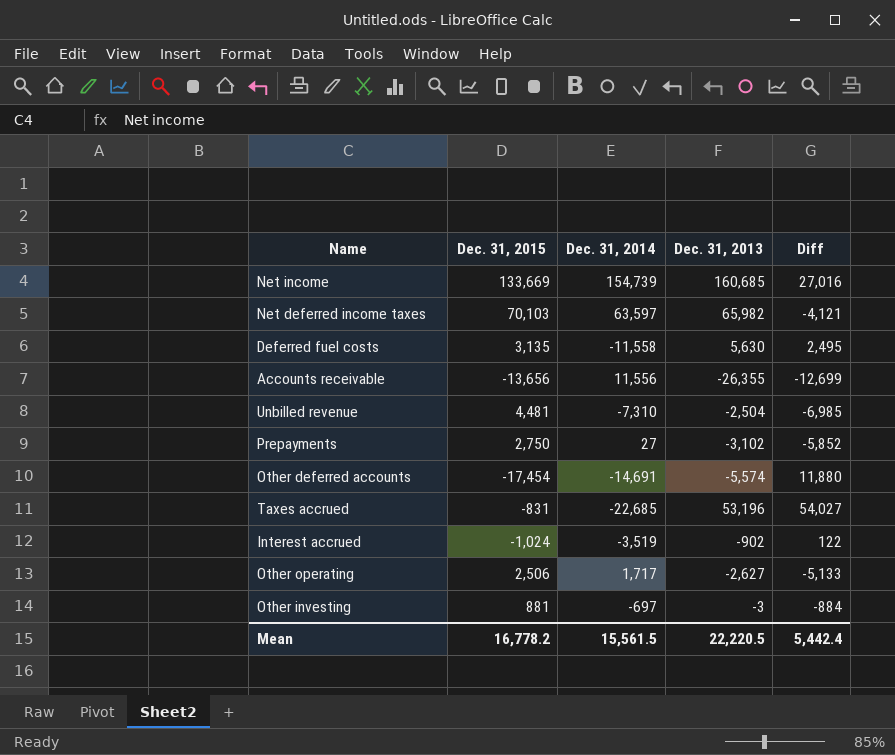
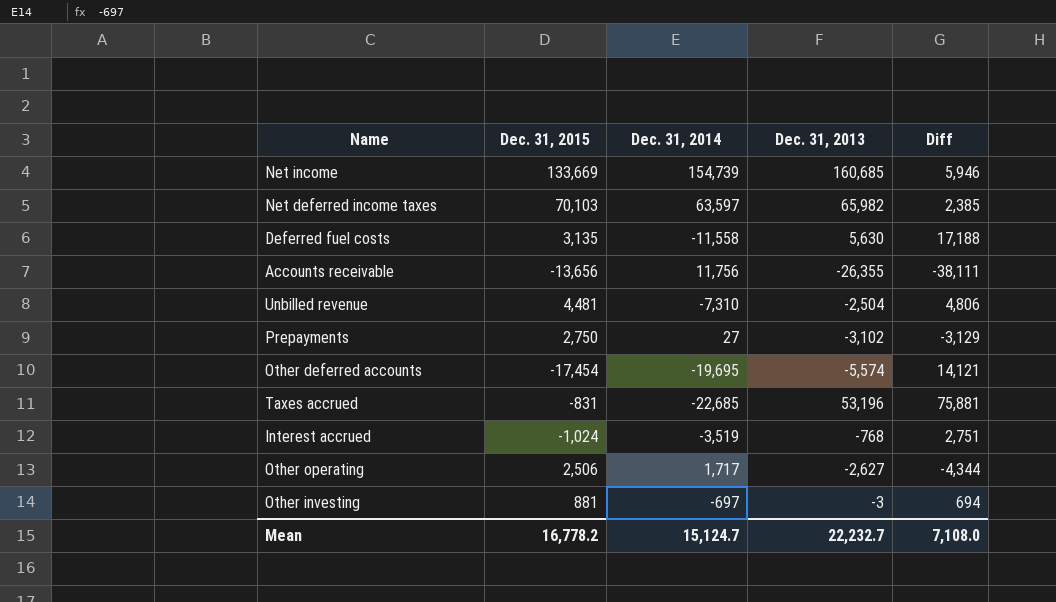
column Diff | formula: [Dec. 31, 2013] - [Dec. 31, 2015] -> [Dec. 31, 2013] - [Dec. 31, 2014]
Accounts receivable | Dec. 31, 2014: 11,556 -> 11,756
Other deferred accounts | Dec. 31, 2014: -14,691 -> -19,695
Interest accrued | Dec. 31, 2013: -902 -> -768
Mean | Dec. 31, 2014: 15,561.5 -> 15,124.7
Mean | Dec. 31, 2013: 22,220.5 -> 22,232.7
Mean | Diff: 5,442.4 -> 7,108.0

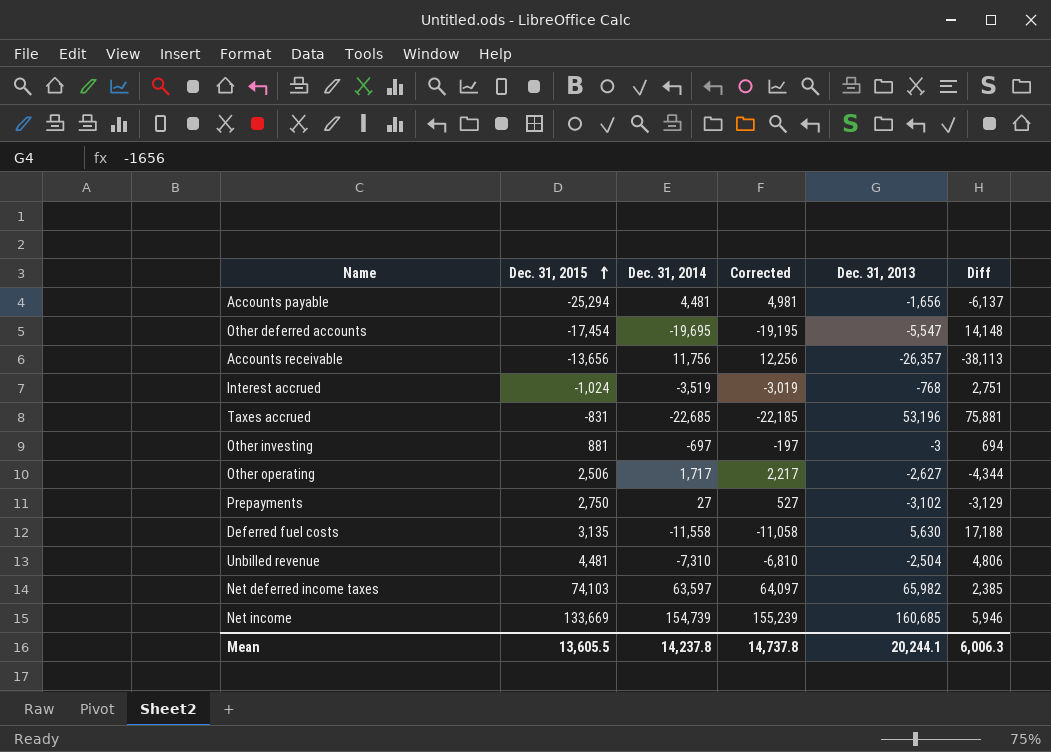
row order: none -> Dec. 31, 2015 ascending
column Corrected | formula: none -> [Dec. 31, 2014] + 500
row Accounts payable: none -> -25,294 | 4,481 | 4,981 | -1,656 | -6,137
Other deferred accounts | Dec. 31, 2013: -5,574 -> -5,547
Other deferred accounts | Diff: 14,121 -> 14,148
Accounts receivable | Dec. 31, 2013: -26,355 -> -26,357
Accounts receivable | Diff: -38,111 -> -38,113
Net deferred income taxes | Dec. 31, 2015: 70,103 -> 74,103
Mean | Dec. 31, 2015: 16,778.2 -> 13,605.5
Mean | Dec. 31, 2014: 15,124.7 -> 14,237.8
Mean | Dec. 31, 2013: 22,232.7 -> 20,244.1
Mean | Diff: 7,108.0 -> 6,006.3

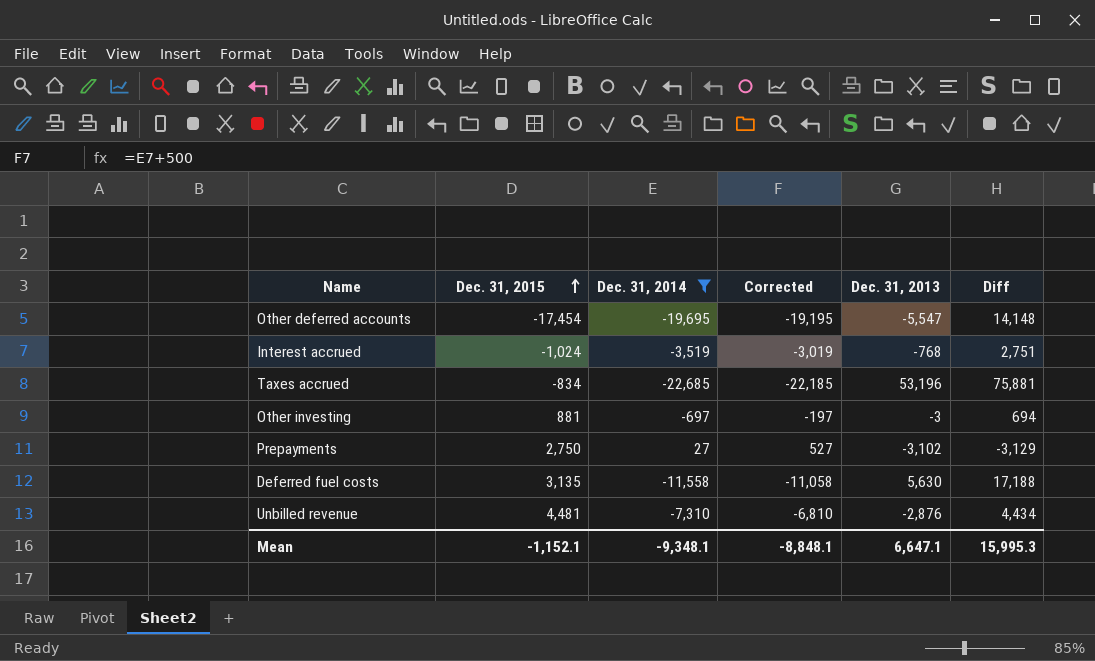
filter: none -> Dec. 31, 2014 <= 27
Taxes accrued | Dec. 31, 2015: -831 -> -834
Unbilled revenue | Dec. 31, 2013: -2,504 -> -2,876
Unbilled revenue | Diff: 4,806 -> 4,434
Mean | Dec. 31, 2015: 13,605.5 -> -1,152.1
Mean | Dec. 31, 2014: 14,237.8 -> -9,348.1
Mean | Corrected: 14,737.8 -> -8,848.1
Mean | Dec. 31, 2013: 20,244.1 -> 6,647.1
Mean | Diff: 6,006.3 -> 15,995.3

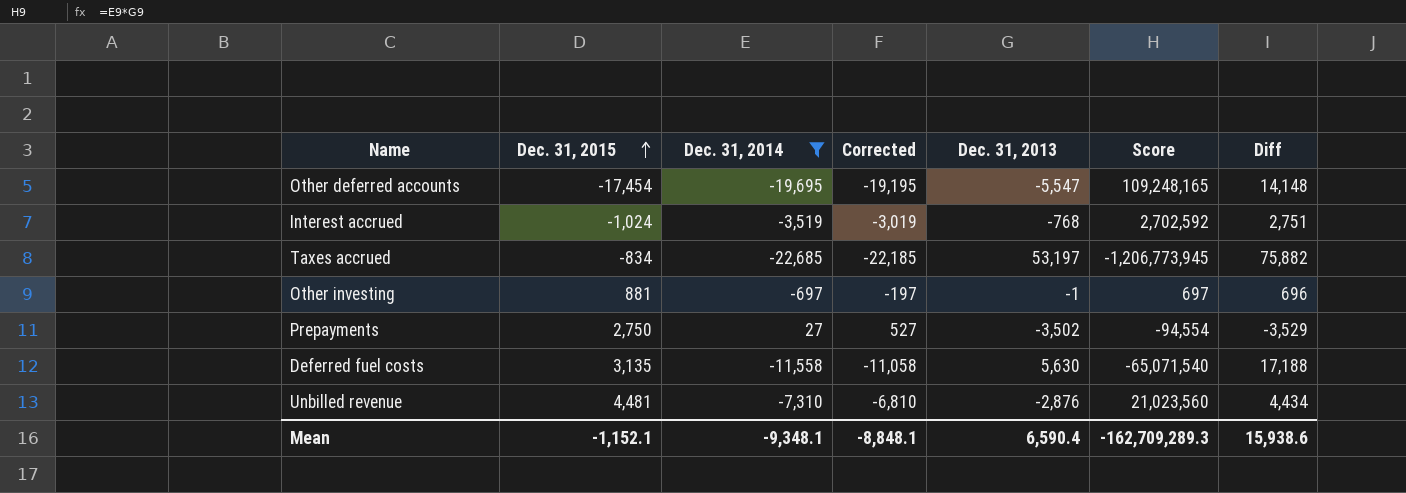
column Score | formula: none -> [Dec. 31, 2014] * [Dec. 31, 2013]
Taxes accrued | Dec. 31, 2013: 53,196 -> 53,197
Taxes accrued | Diff: 75,881 -> 75,882
Other investing | Dec. 31, 2013: -3 -> -1
Other investing | Diff: 694 -> 696
Prepayments | Dec. 31, 2013: -3,102 -> -3,502
Prepayments | Diff: -3,129 -> -3,529
Mean | Dec. 31, 2013: 6,647.1 -> 6,590.4
Mean | Diff: 15,995.3 -> 15,938.6

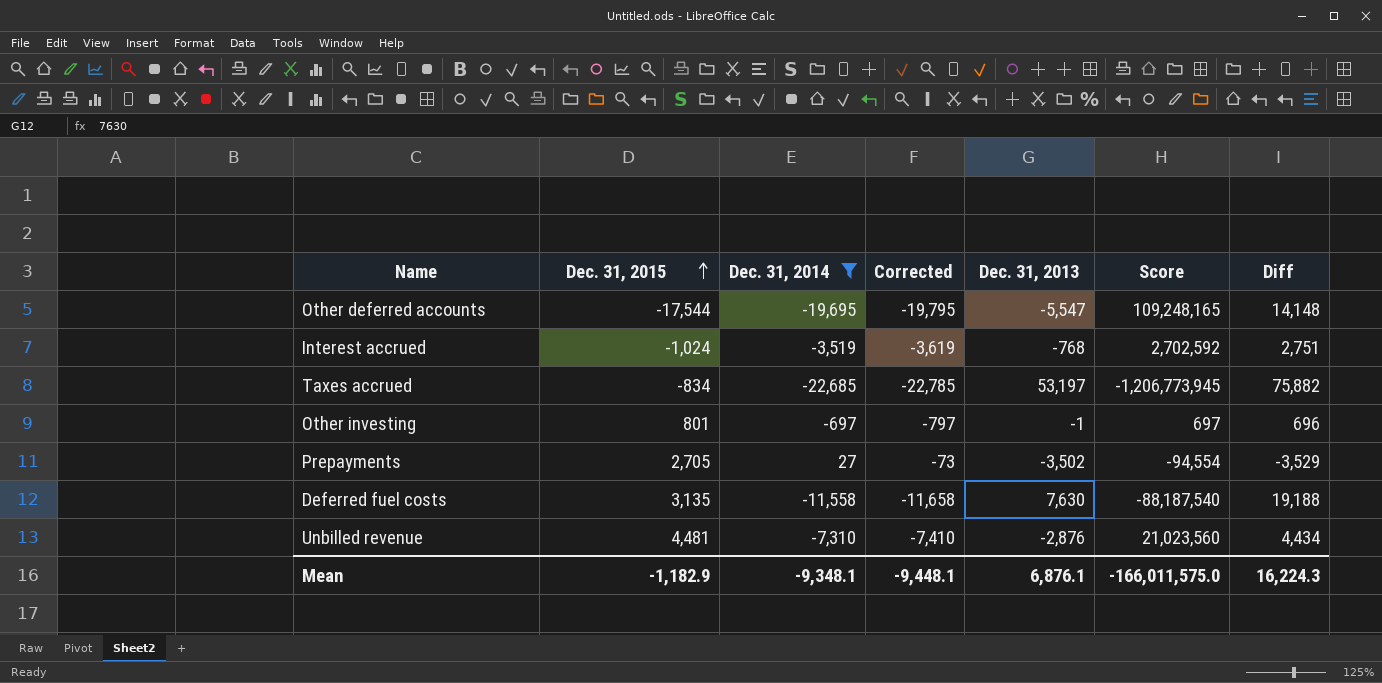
column Corrected | formula: [Dec. 31, 2014] + 500 -> [Dec. 31, 2014] - 100
Other deferred accounts | Dec. 31, 2015: -17,454 -> -17,544
Other investing | Dec. 31, 2015: 881 -> 801
Prepayments | Dec. 31, 2015: 2,750 -> 2,705
Deferred fuel costs | Dec. 31, 2013: 5,630 -> 7,630
Deferred fuel costs | Score: -65,071,540 -> -88,187,540
Deferred fuel costs | Diff: 17,188 -> 19,188
Mean | Dec. 31, 2015: -1,152.1 -> -1,182.9
Mean | Corrected: -8,848.1 -> -9,448.1
Mean | Dec. 31, 2013: 6,590.4 -> 6,876.1
Mean | Score: -162,709,289.3 -> -166,011,575.0
Mean | Diff: 15,938.6 -> 16,224.3

